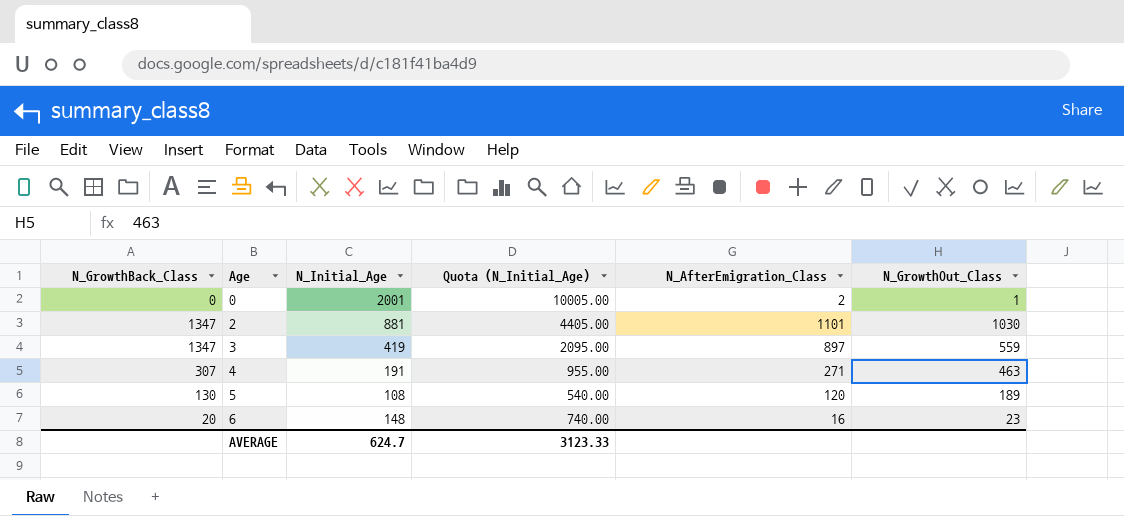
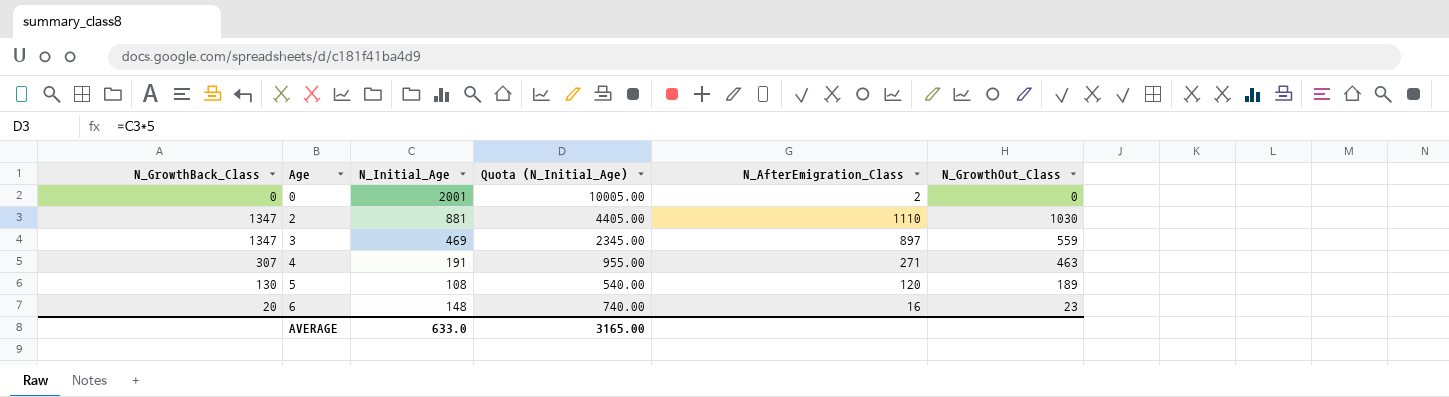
0 | N_GrowthOut_Class: 1 -> 0
2 | N_AfterEmigration_Class: 1101 -> 1110
3 | N_Initial_Age: 419 -> 469
3 | Quota (N_Initial_Age): 2095.00 -> 2345.00
AVERAGE | N_Initial_Age: 624.7 -> 633.0
AVERAGE | Quota (N_Initial_Age): 3123.33 -> 3165.00

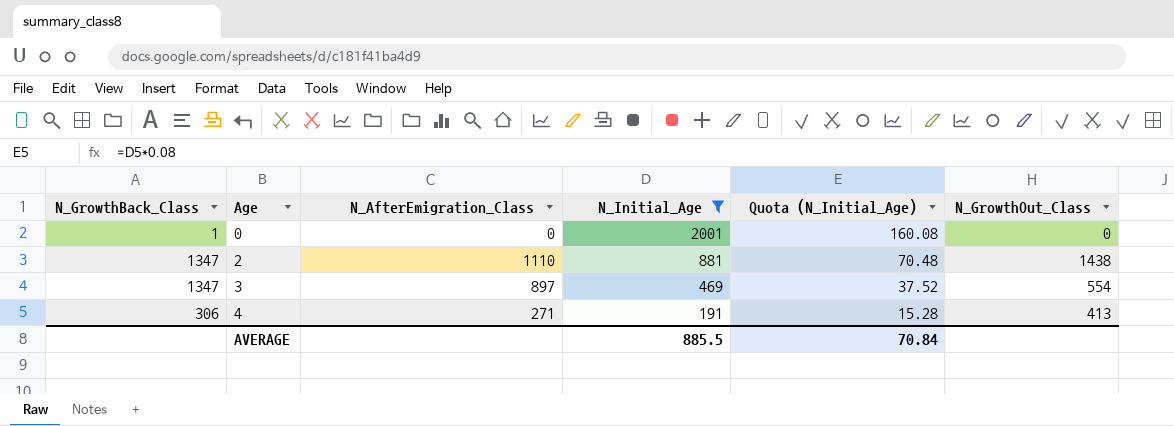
filter: none -> N_Initial_Age >= 191
column N_AfterEmigration_Class | position: 5 -> 3
column Quota (N_Initial_Age) | formula: [N_Initial_Age] * 5 -> [N_Initial_Age] * 0.08
0 | N_GrowthBack_Class: 0 -> 1
0 | N_AfterEmigration_Class: 2 -> 0
2 | N_GrowthOut_Class: 1030 -> 1438
3 | N_GrowthOut_Class: 559 -> 554
4 | N_GrowthBack_Class: 307 -> 306
4 | N_GrowthOut_Class: 463 -> 413
AVERAGE | N_Initial_Age: 633.0 -> 885.5
AVERAGE | Quota (N_Initial_Age): 3165.00 -> 70.84

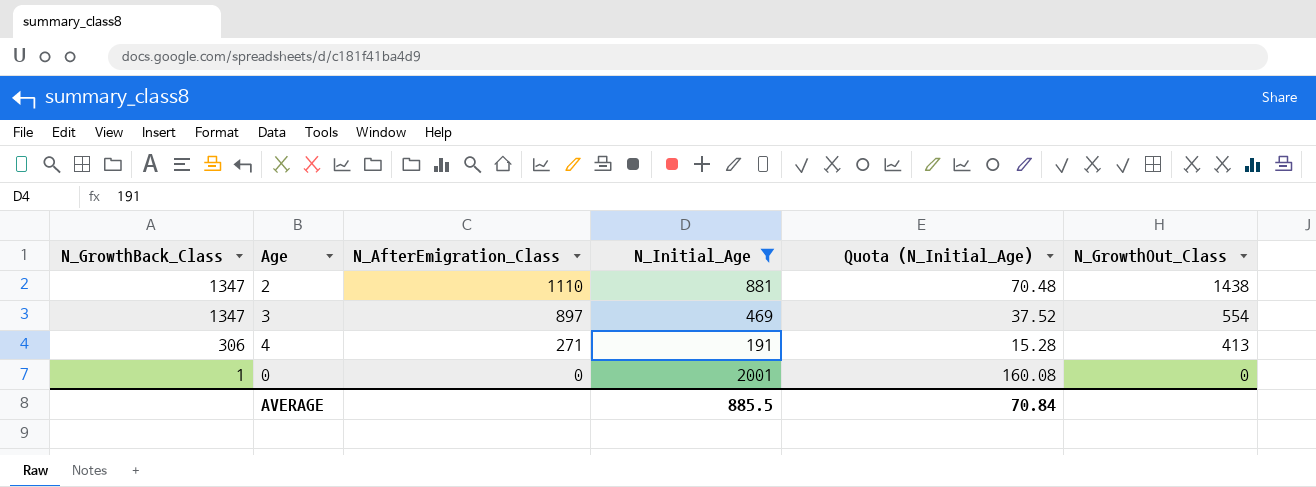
row order: Age ascending -> N_GrowthBack_Class descending

